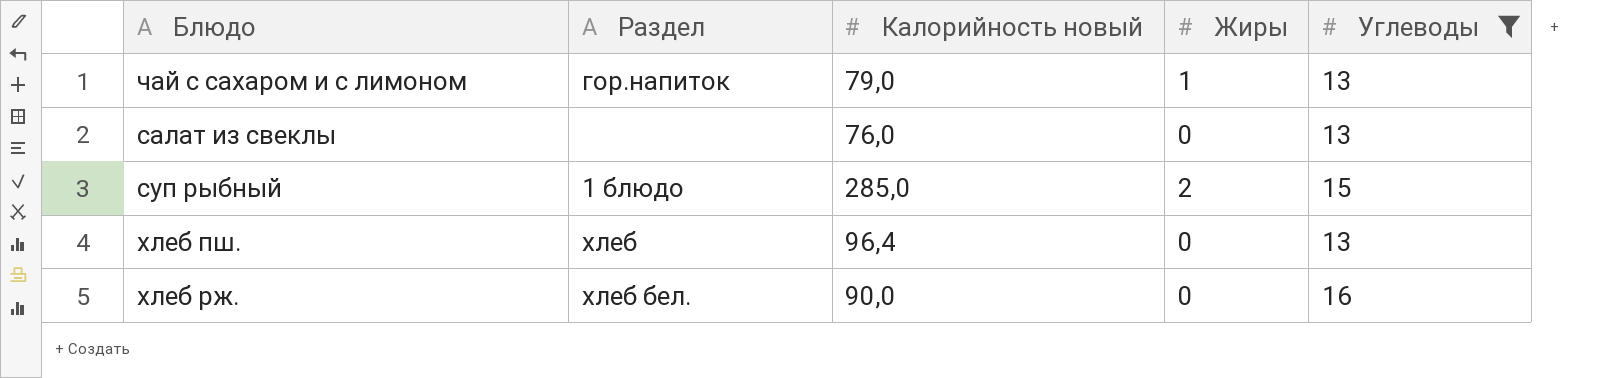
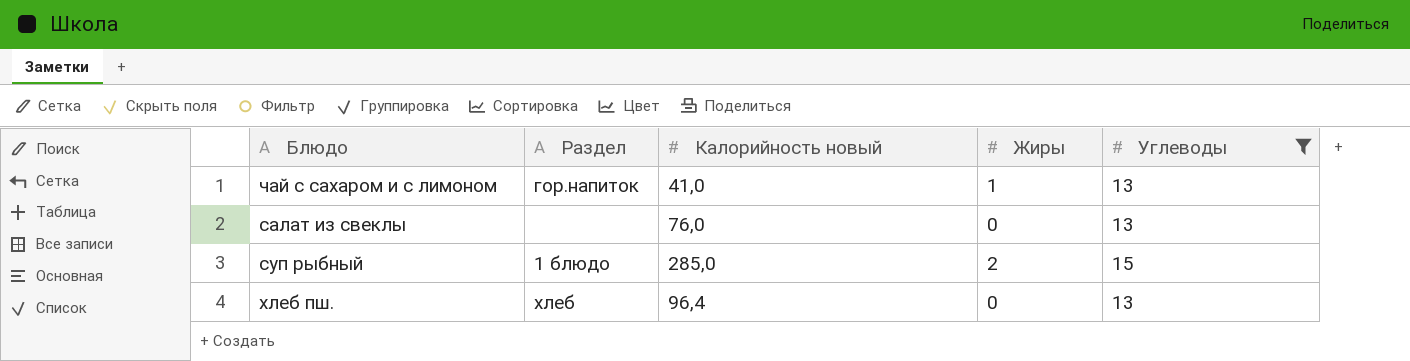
row хлеб рж.: хлеб бел. | 90,0 | 0 | 16 -> none
чай с сахаром и с лимоном | Калорийность новый: 79,0 -> 41,0

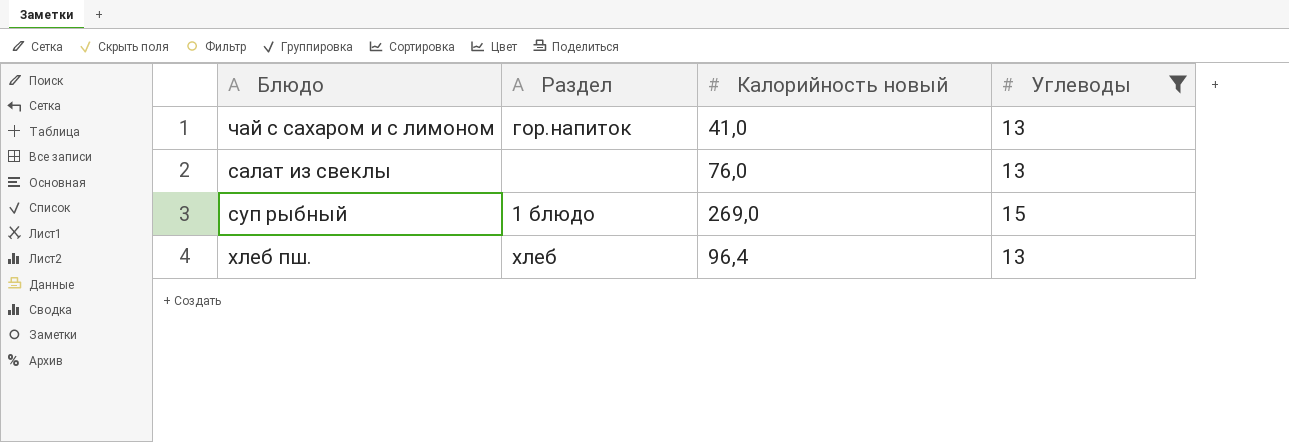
column Жиры | position: 4 -> none
суп рыбный | Калорийность новый: 285,0 -> 269,0

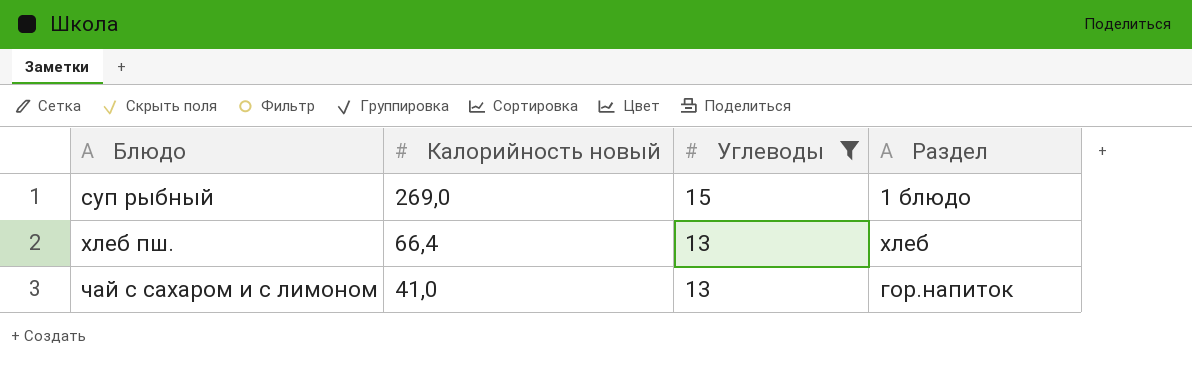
row order: none -> Блюдо ascending
column Раздел | position: 2 -> 4
row салат из свеклы: none | 76,0 | 13 -> none
хлеб пш. | Калорийность новый: 96,4 -> 66,4

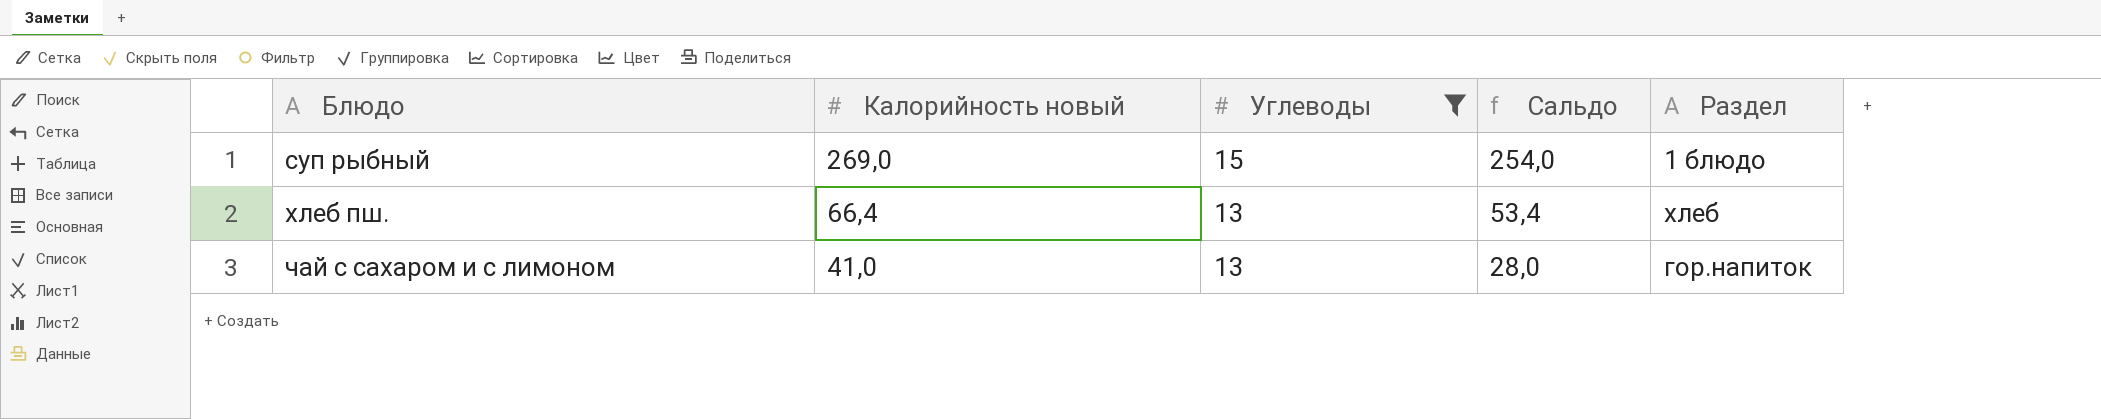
column Сальдо | formula: none -> [Калорийность новый] - [Углеводы]

